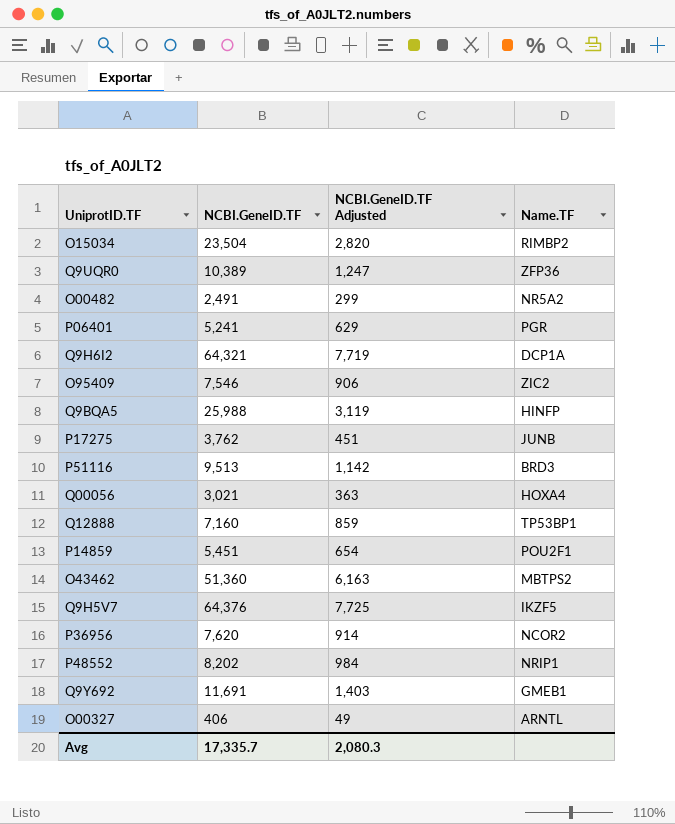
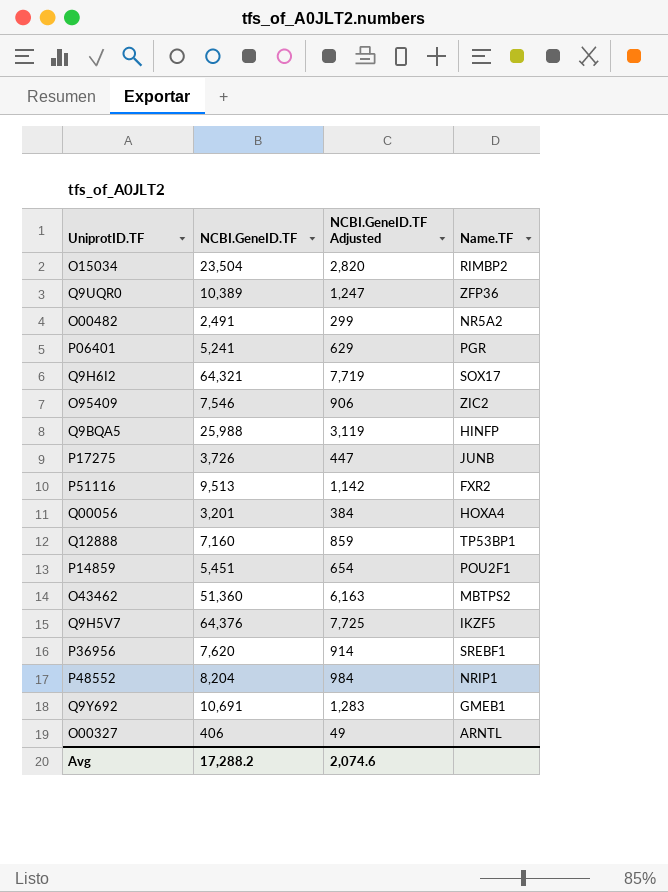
Q9H6I2 | Name.TF: DCP1A -> SOX17
P17275 | NCBI.GeneID.TF: 3,762 -> 3,726
P17275 | NCBI.GeneID.TF Adjusted: 451 -> 447
P51116 | Name.TF: BRD3 -> FXR2
Q00056 | NCBI.GeneID.TF: 3,021 -> 3,201
Q00056 | NCBI.GeneID.TF Adjusted: 363 -> 384
P36956 | Name.TF: NCOR2 -> SREBF1
P48552 | NCBI.GeneID.TF: 8,202 -> 8,204
Q9Y692 | NCBI.GeneID.TF: 11,691 -> 10,691
Q9Y692 | NCBI.GeneID.TF Adjusted: 1,403 -> 1,283
Avg | NCBI.GeneID.TF: 17,335.7 -> 17,288.2
Avg | NCBI.GeneID.TF Adjusted: 2,080.3 -> 2,074.6

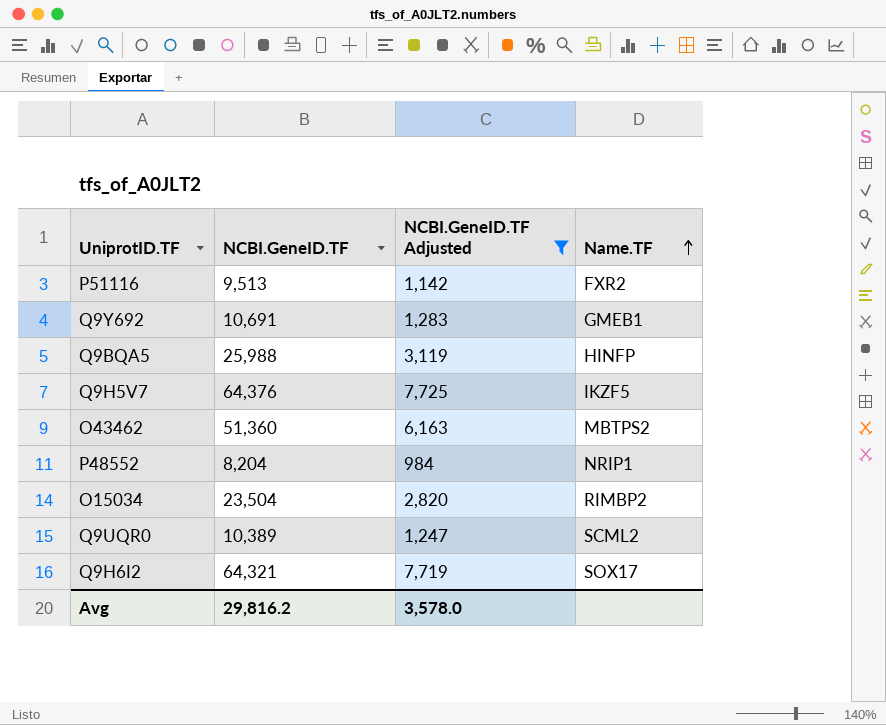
filter: none -> NCBI.GeneID.TF Adjusted >= 984
row order: none -> Name.TF ascending
Q9UQR0 | Name.TF: ZFP36 -> SCML2
Avg | NCBI.GeneID.TF: 17,288.2 -> 29,816.2
Avg | NCBI.GeneID.TF Adjusted: 2,074.6 -> 3,578.0

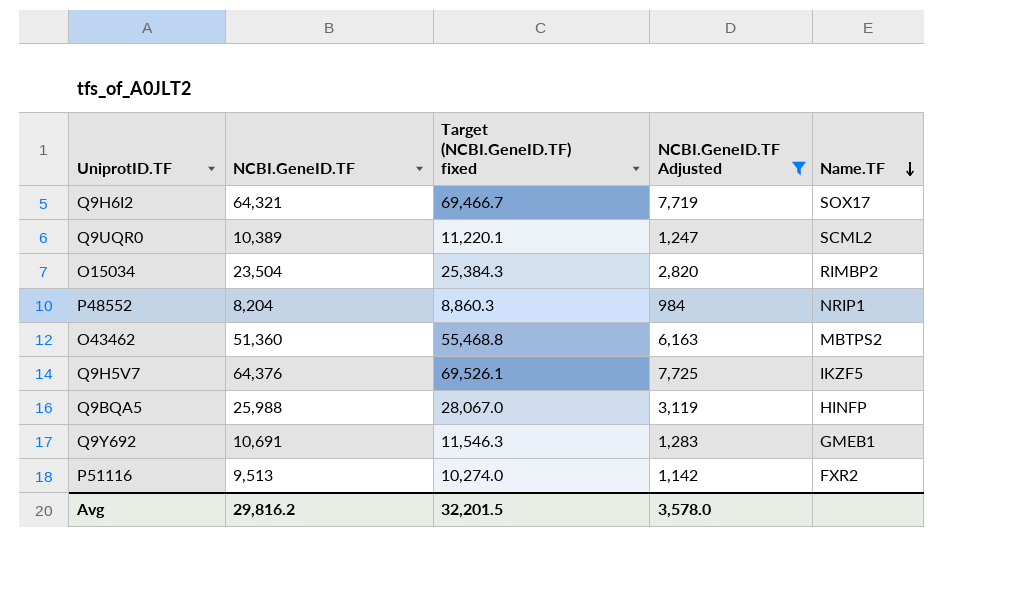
row order: Name.TF ascending -> Name.TF descending
column Target (NCBI.GeneID.TF) fixed | formula: none -> [NCBI.GeneID.TF] * 1.08

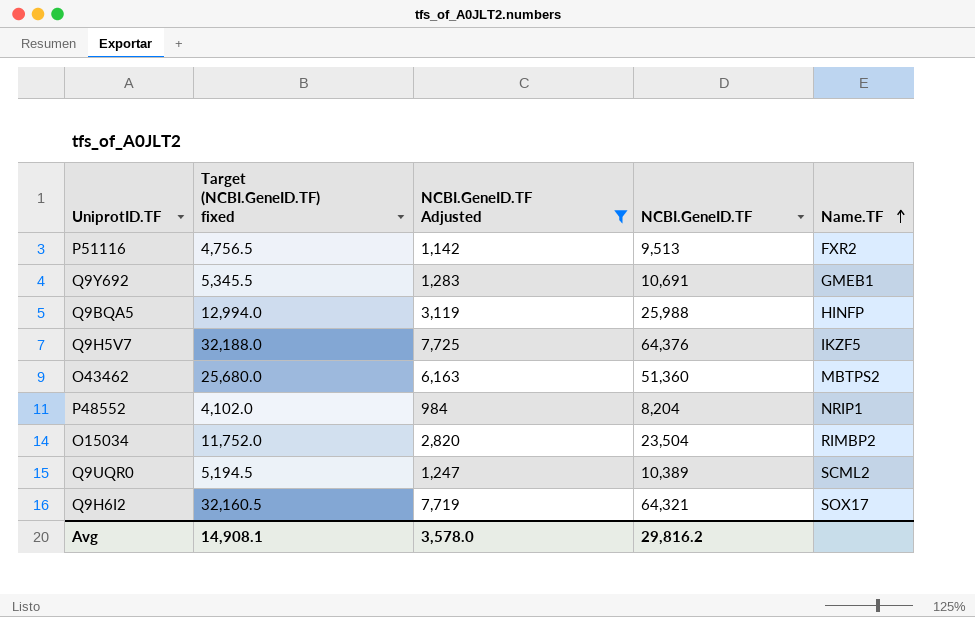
row order: Name.TF descending -> Name.TF ascending
column Target (NCBI.GeneID.TF) fixed | formula: [NCBI.GeneID.TF] * 1.08 -> [NCBI.GeneID.TF] * 0.5
column NCBI.GeneID.TF | position: 2 -> 4
Avg | Target (NCBI.GeneID.TF) fixed: 32,201.5 -> 14,908.1

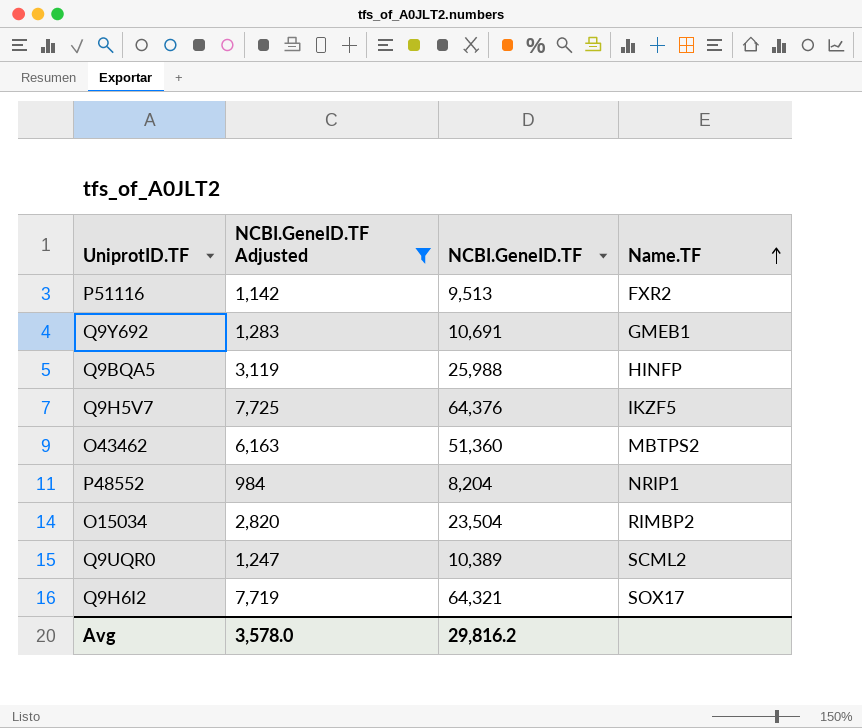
column Target (NCBI.GeneID.TF) fixed | formula: [NCBI.GeneID.TF] * 0.5 -> none

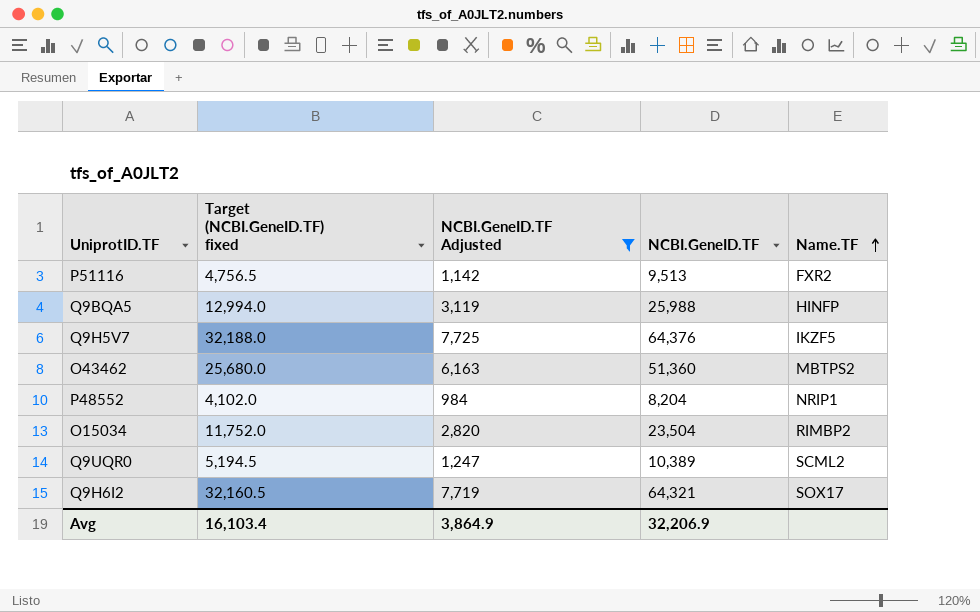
column Target (NCBI.GeneID.TF) fixed | formula: none -> [NCBI.GeneID.TF] * 0.5
row Q9Y692: 1,283 | 10,691 | GMEB1 -> none
Avg | NCBI.GeneID.TF Adjusted: 3,578.0 -> 3,864.9
Avg | NCBI.GeneID.TF: 29,816.2 -> 32,206.9

